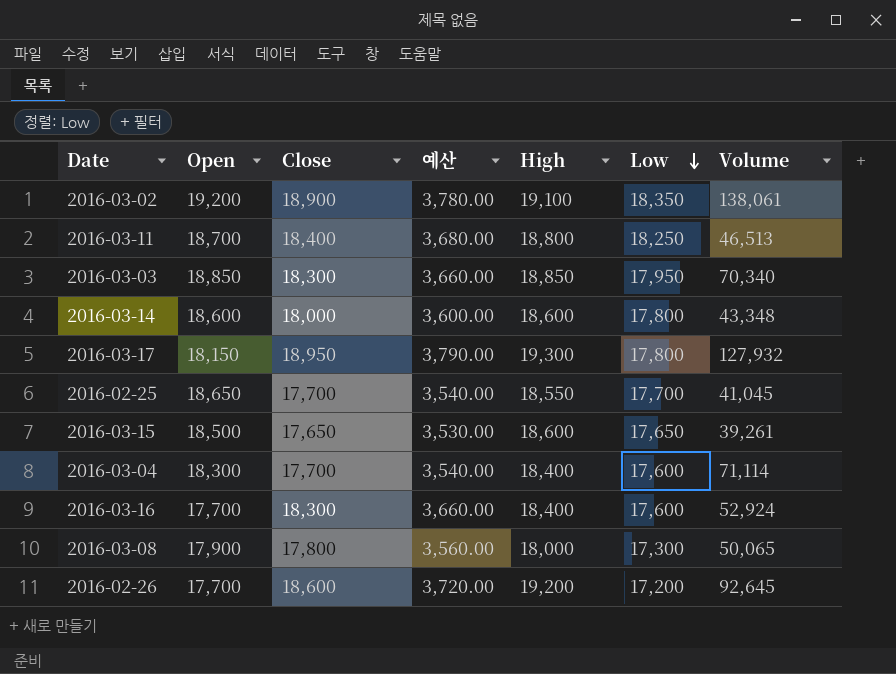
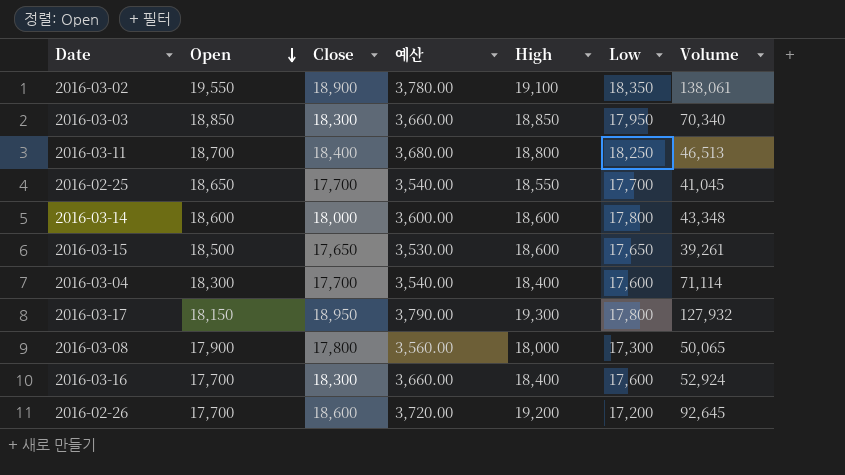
row order: Low descending -> Open descending
2016-03-02 | Open: 19,200 -> 19,550

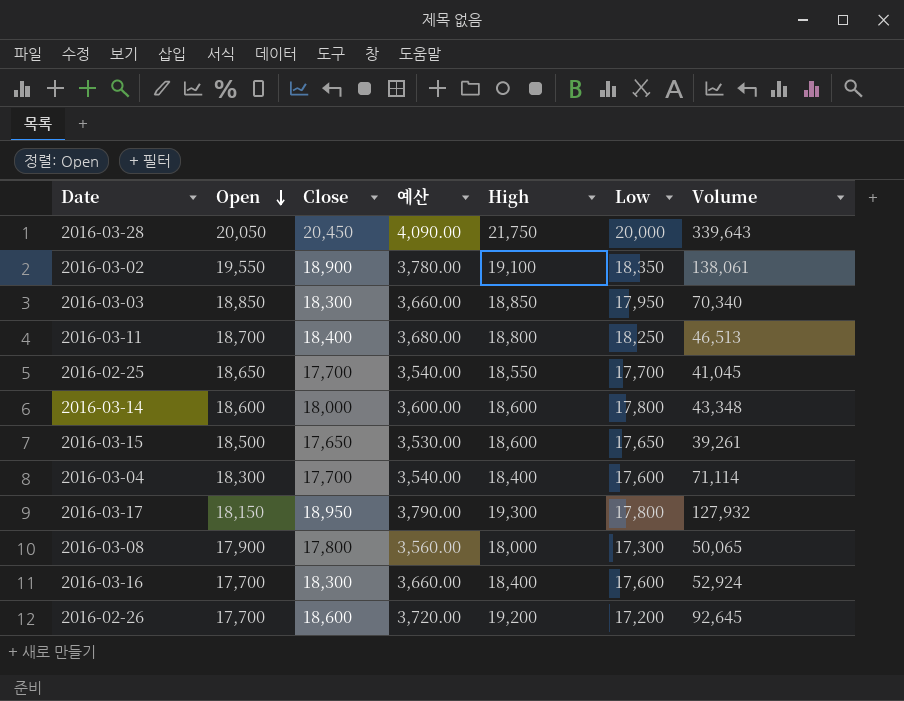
row 2016-03-28: none -> 20,050 | 20,450 | 4,090.00 | 21,750 | 20,000 | 339,643

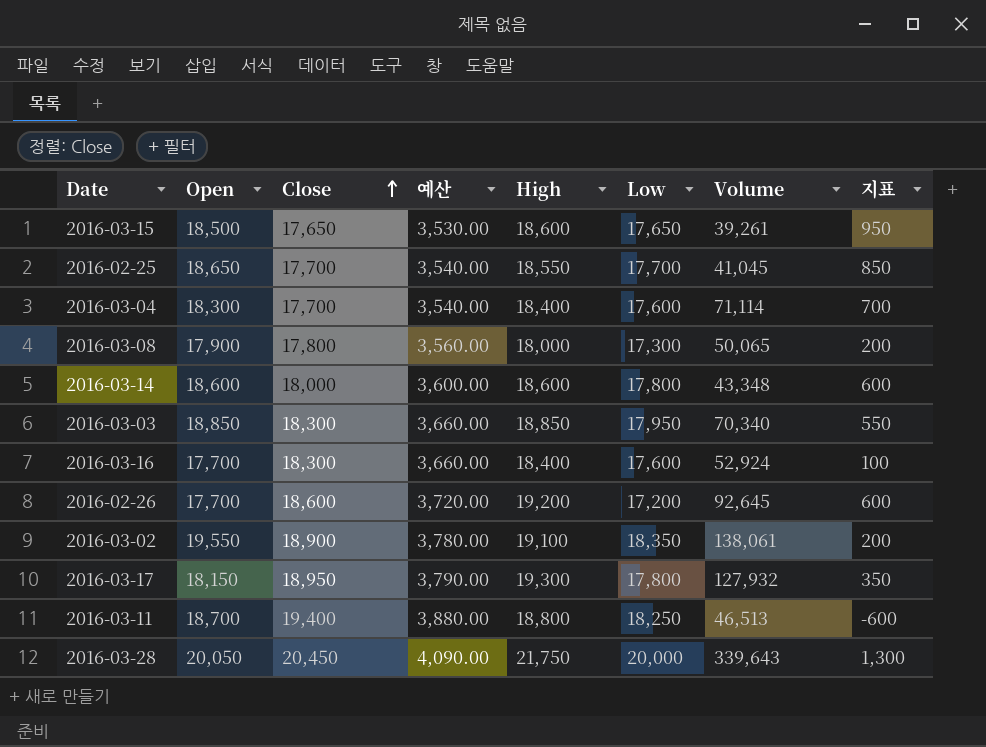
row order: Open descending -> Close ascending
column 지표 | formula: none -> [High] - [Close]
2016-03-11 | Close: 18,400 -> 19,400
2016-03-11 | 예산: 3,680.00 -> 3,880.00

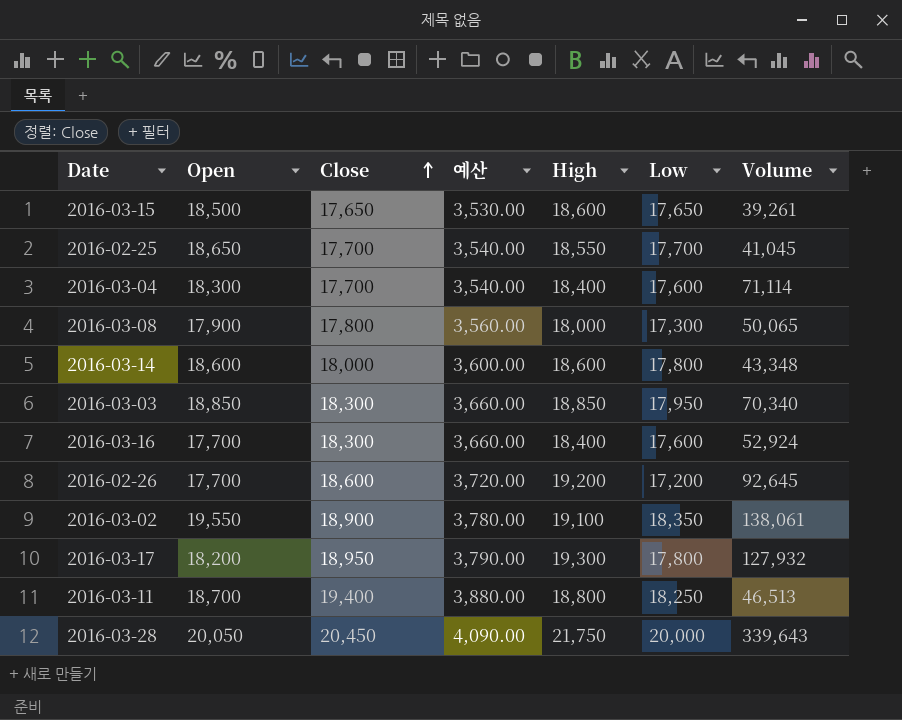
column 지표 | formula: [High] - [Close] -> none
2016-03-17 | Open: 18,150 -> 18,200

